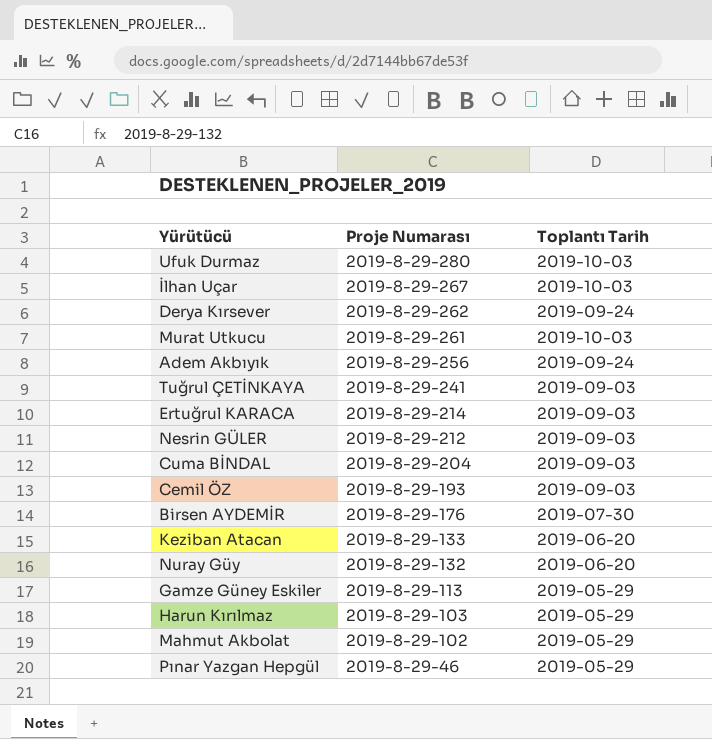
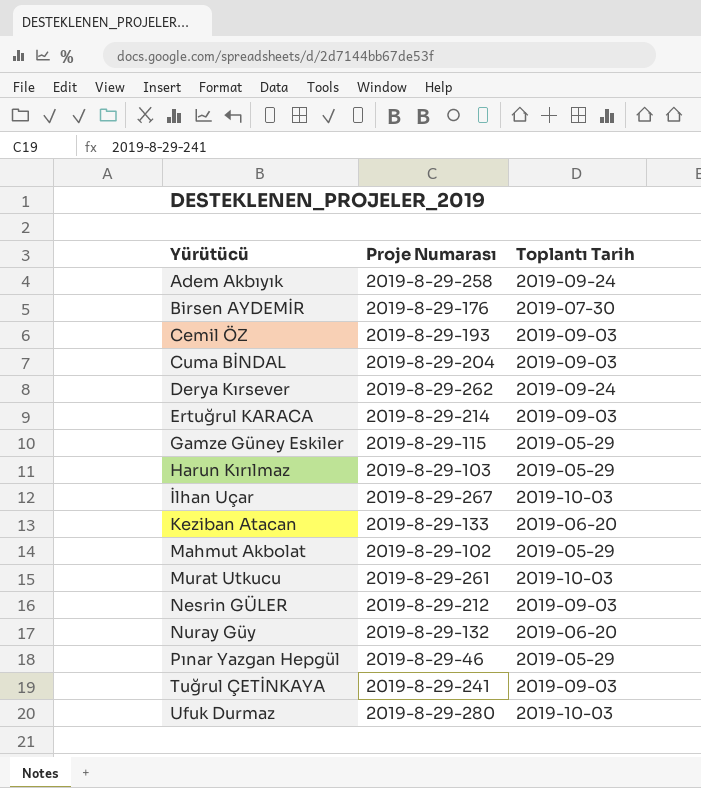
row order: Proje Numarası descending -> Yürütücü ascending
Adem Akbıyık | Proje Numarası: 2019-8-29-256 -> 2019-8-29-258
Gamze Güney Eskiler | Proje Numarası: 2019-8-29-113 -> 2019-8-29-115

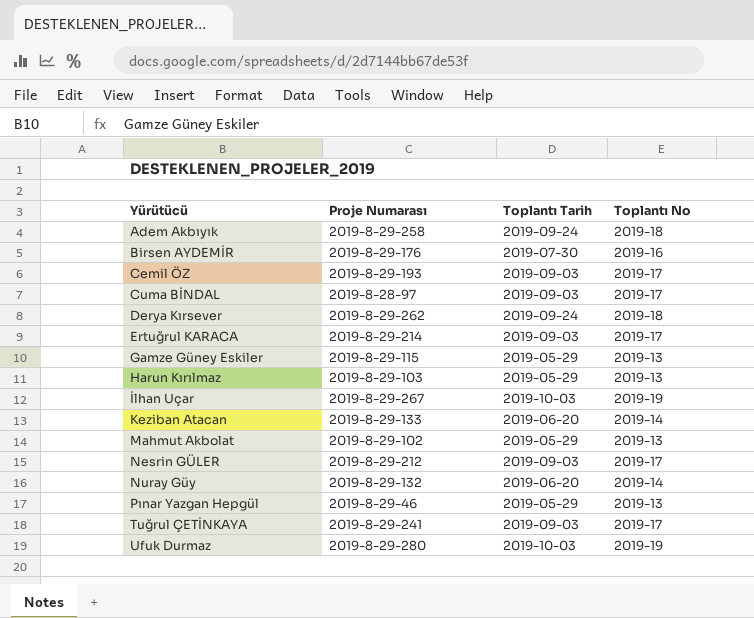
column Toplantı No | position: none -> 4
row Murat Utkucu: 2019-8-29-261 | 2019-10-03 -> none
Cuma BİNDAL | Proje Numarası: 2019-8-29-204 -> 2019-8-28-97

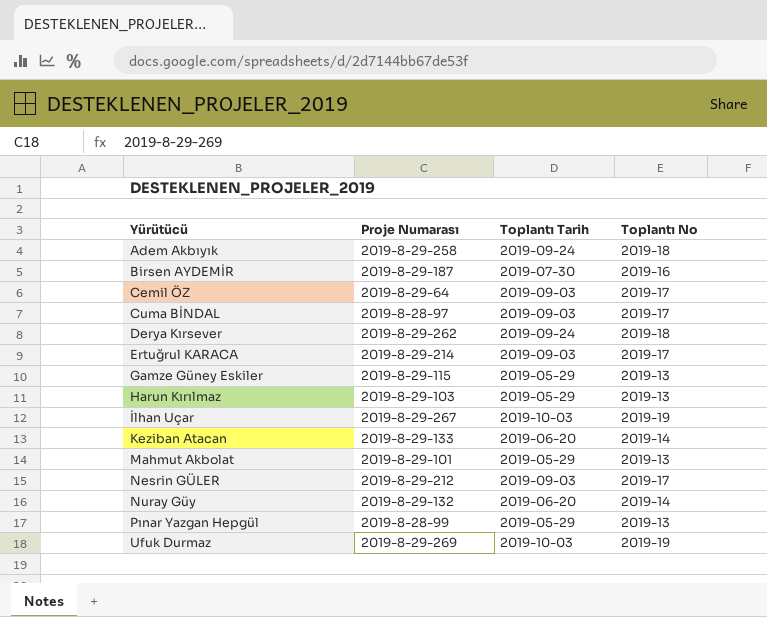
row Tuğrul ÇETİNKAYA: 2019-8-29-241 | 2019-09-03 | 2019-17 -> none
Birsen AYDEMİR | Proje Numarası: 2019-8-29-176 -> 2019-8-29-187
Cemil ÖZ | Proje Numarası: 2019-8-29-193 -> 2019-8-29-64
Mahmut Akbolat | Proje Numarası: 2019-8-29-102 -> 2019-8-29-101
Pınar Yazgan Hepgül | Proje Numarası: 2019-8-29-46 -> 2019-8-28-99
Ufuk Durmaz | Proje Numarası: 2019-8-29-280 -> 2019-8-29-269

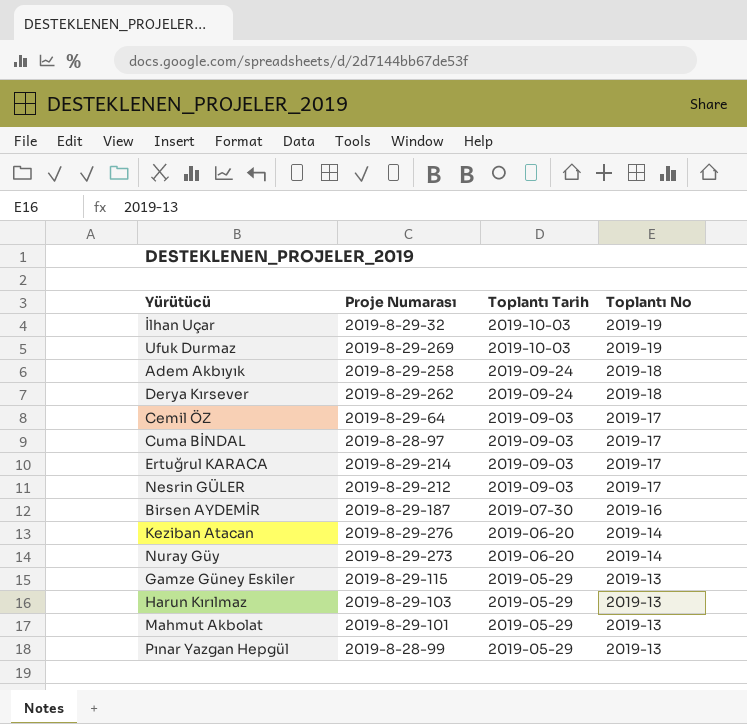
row order: Yürütücü ascending -> Toplantı Tarih descending
İlhan Uçar | Proje Numarası: 2019-8-29-267 -> 2019-8-29-32
Keziban Atacan | Proje Numarası: 2019-8-29-133 -> 2019-8-29-276
Nuray Güy | Proje Numarası: 2019-8-29-132 -> 2019-8-29-273

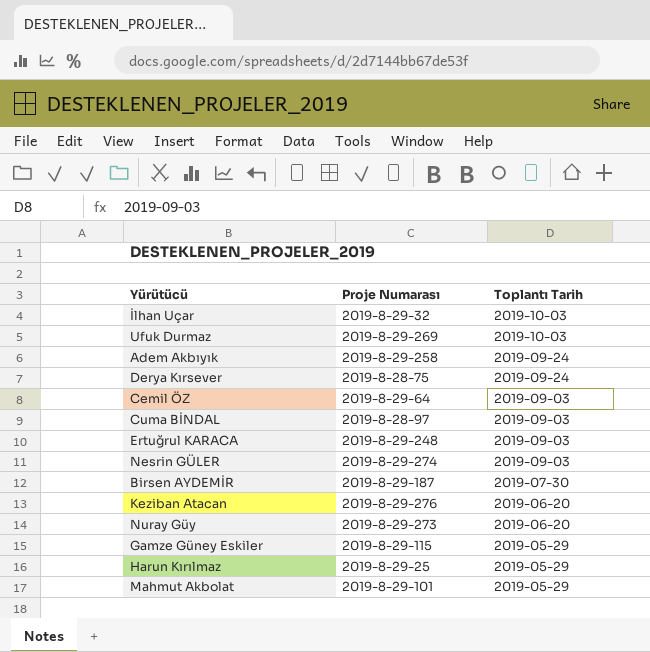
column Toplantı No | position: 4 -> none
row Pınar Yazgan Hepgül: 2019-8-28-99 | 2019-05-29 | 2019-13 -> none
Derya Kırsever | Proje Numarası: 2019-8-29-262 -> 2019-8-28-75
Ertuğrul KARACA | Proje Numarası: 2019-8-29-214 -> 2019-8-29-248
Nesrin GÜLER | Proje Numarası: 2019-8-29-212 -> 2019-8-29-274
Harun Kırılmaz | Proje Numarası: 2019-8-29-103 -> 2019-8-29-25

